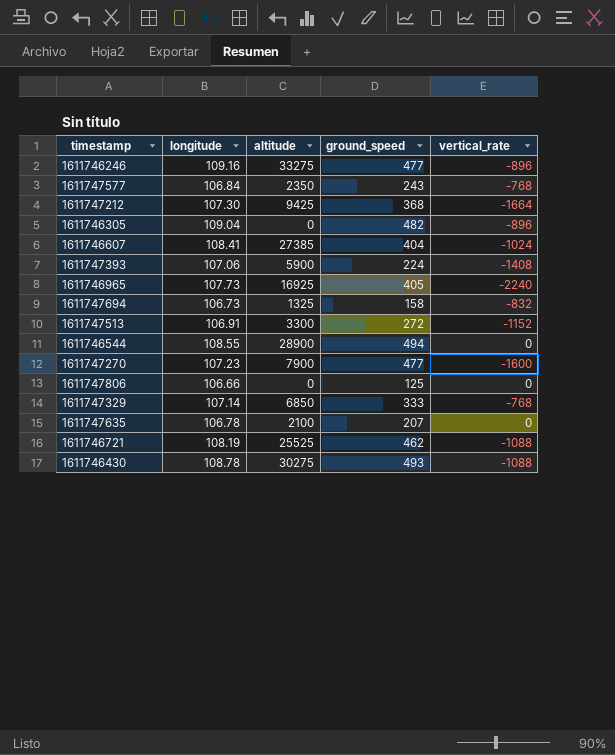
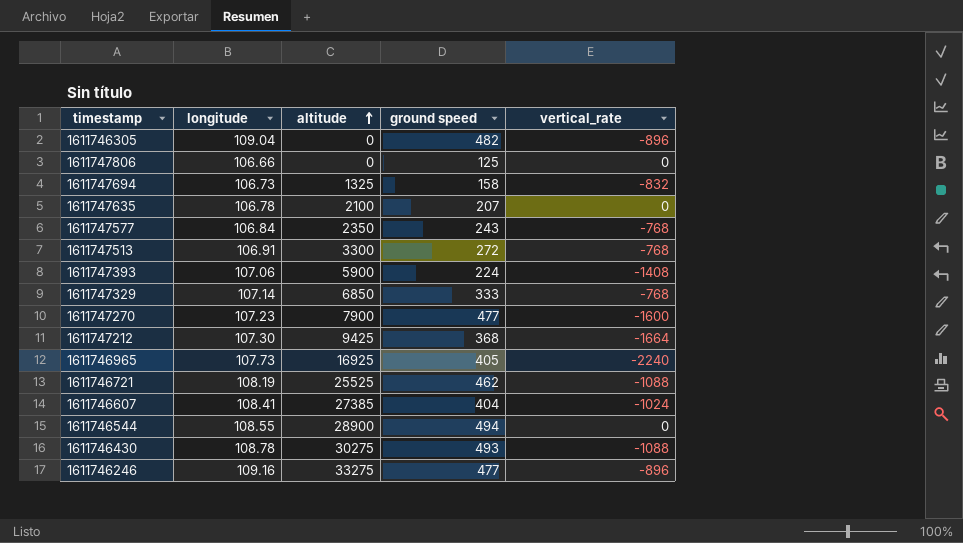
row order: none -> altitude ascending
column name: ground_speed -> ground speed
1611747513 | vertical_rate: -1152 -> -768

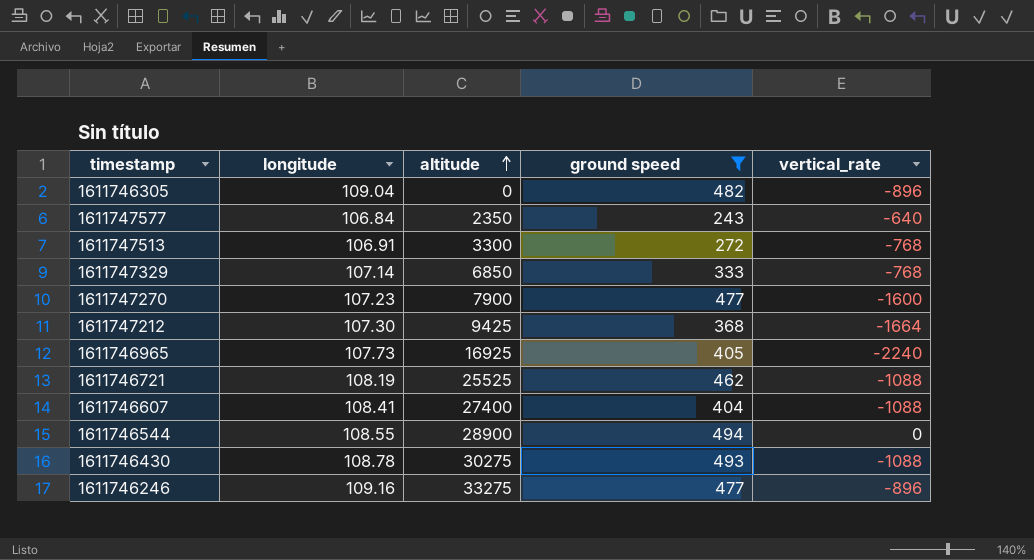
filter: none -> ground speed >= 243
1611747577 | vertical_rate: -768 -> -640
1611746607 | altitude: 27385 -> 27400
1611746607 | vertical_rate: -1024 -> -1088

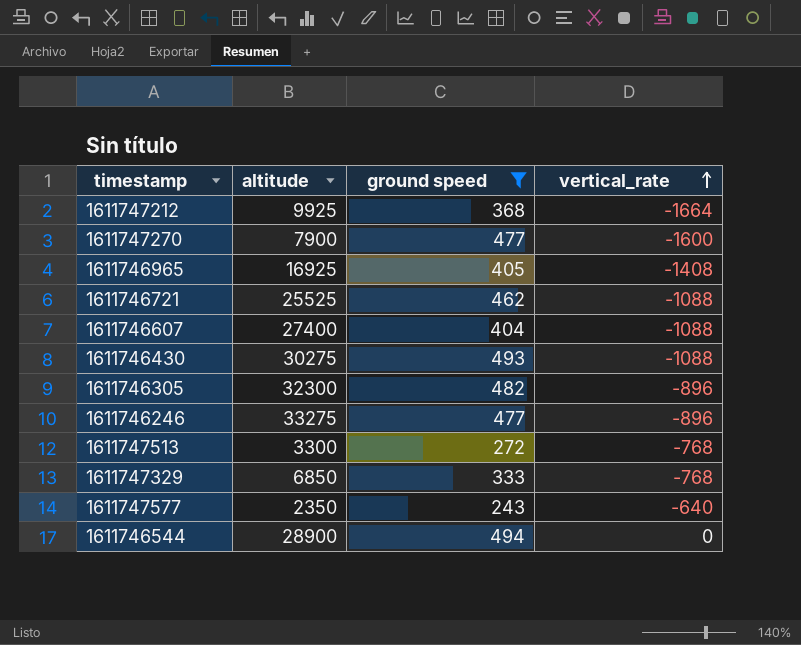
row order: altitude ascending -> vertical_rate ascending
column longitude | position: 2 -> none
1611747212 | altitude: 9425 -> 9925
1611746965 | vertical_rate: -2240 -> -1408
1611746305 | altitude: 0 -> 32300

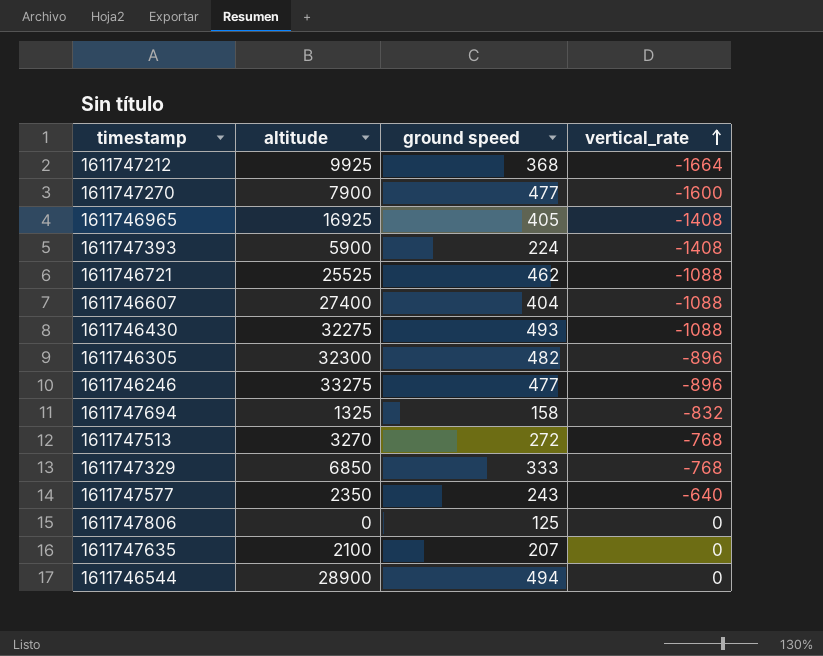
filter: ground speed >= 243 -> none
1611746430 | altitude: 30275 -> 32275
1611747513 | altitude: 3300 -> 3270

